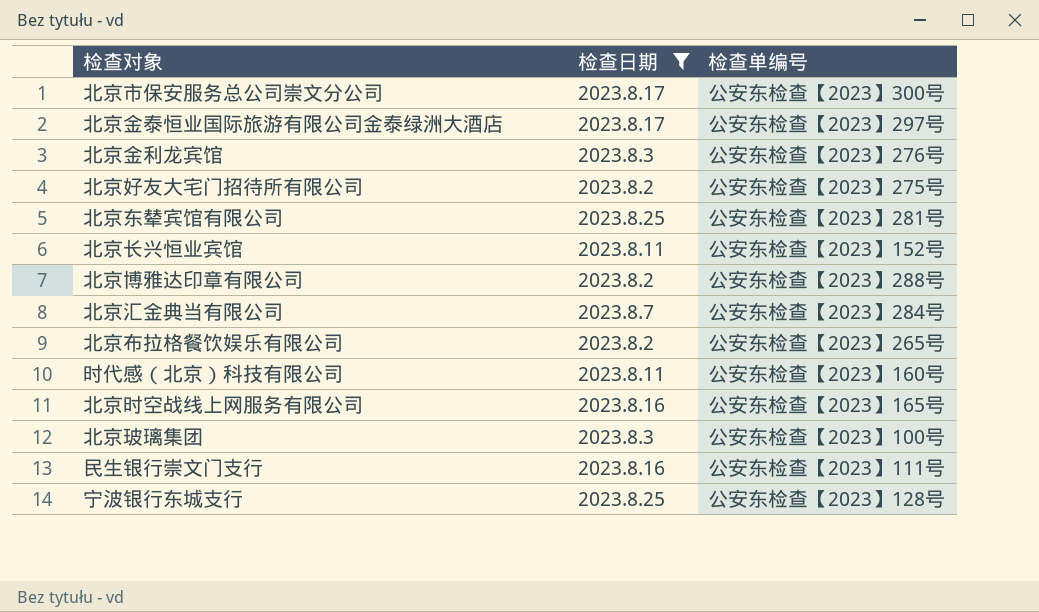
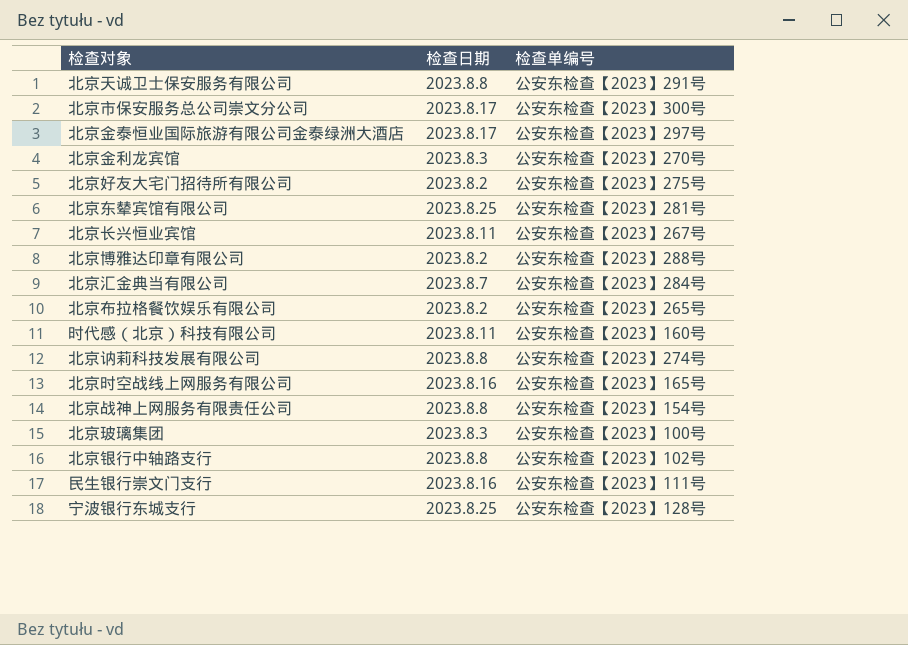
filter: 检查日期 != 2023.8.8 -> none
北京金利龙宾馆 | 检查单编号: 公安东检查【2023】276号 -> 公安东检查【2023】270号
北京长兴恒业宾馆 | 检查单编号: 公安东检查【2023】152号 -> 公安东检查【2023】267号

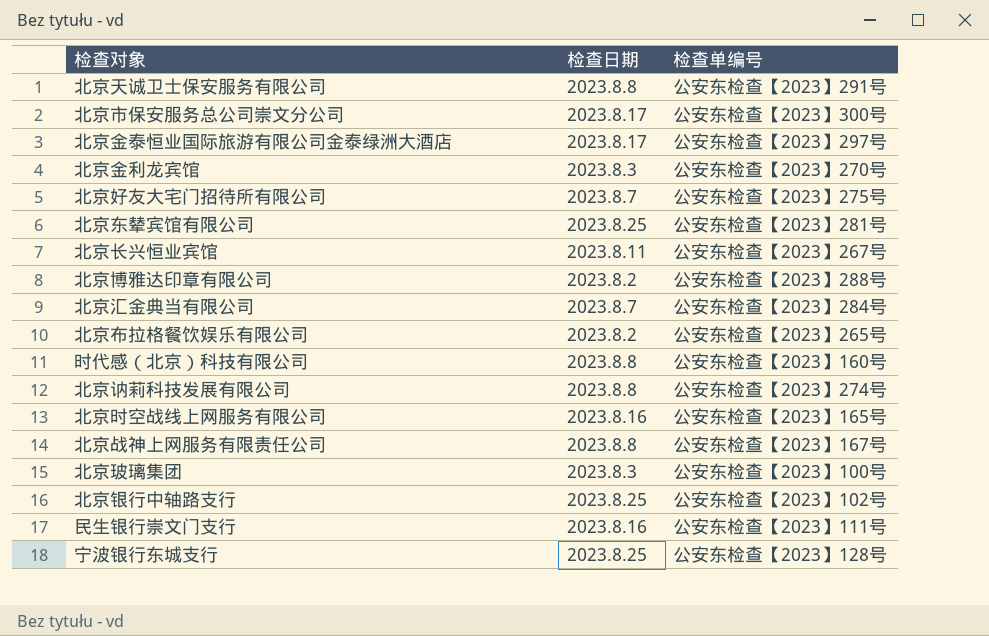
北京好友大宅门招待所有限公司 | 检查日期: 2023.8.2 -> 2023.8.7
时代感（北京）科技有限公司 | 检查日期: 2023.8.11 -> 2023.8.8
北京战神上网服务有限责任公司 | 检查单编号: 公安东检查【2023】154号 -> 公安东检查【2023】167号
北京银行中轴路支行 | 检查日期: 2023.8.8 -> 2023.8.25

